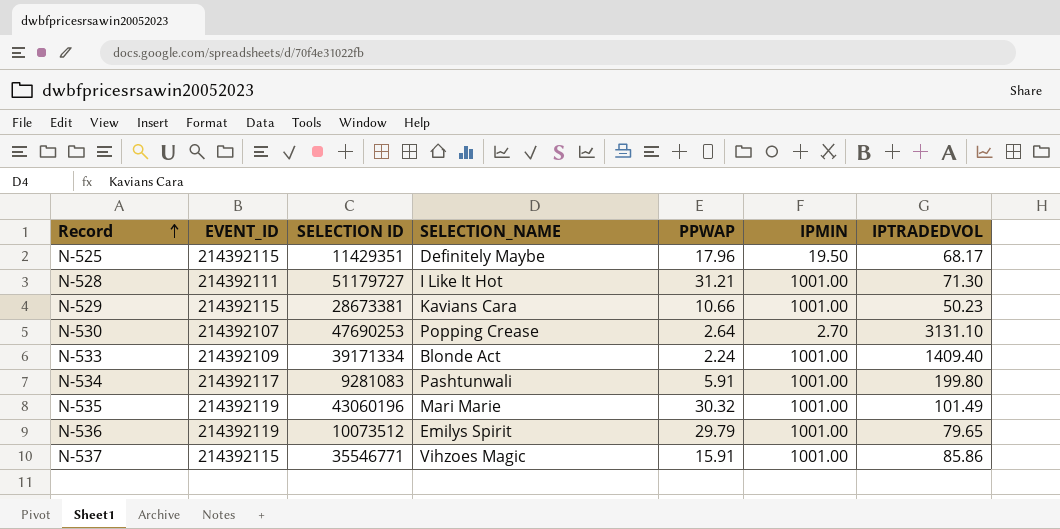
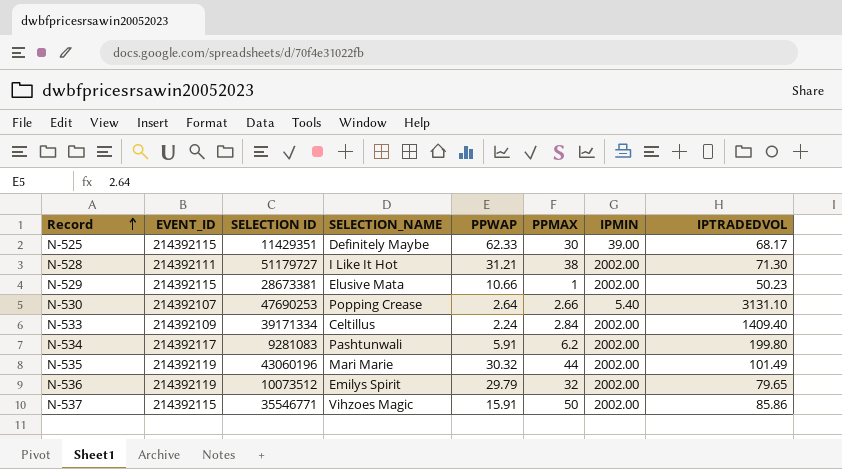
column PPMAX | position: none -> 6
N-525 | PPWAP: 17.96 -> 62.33
N-525 | IPMIN: 19.50 -> 39.00
N-528 | IPMIN: 1001.00 -> 2002.00
N-529 | SELECTION_NAME: Kavians Cara -> Elusive Mata
N-529 | IPMIN: 1001.00 -> 2002.00
N-530 | IPMIN: 2.70 -> 5.40
N-533 | SELECTION_NAME: Blonde Act -> Celtillus
N-533 | IPMIN: 1001.00 -> 2002.00
N-534 | IPMIN: 1001.00 -> 2002.00
N-535 | IPMIN: 1001.00 -> 2002.00
N-536 | IPMIN: 1001.00 -> 2002.00
N-537 | IPMIN: 1001.00 -> 2002.00

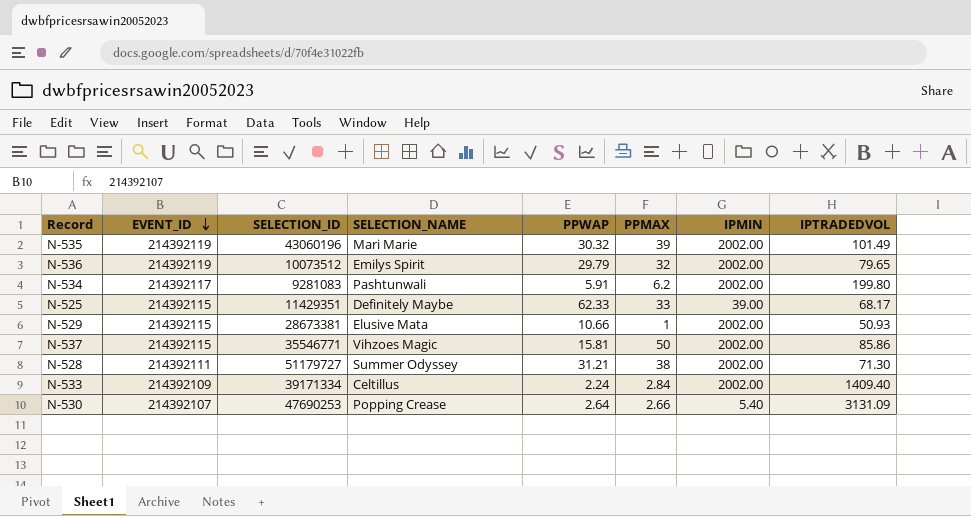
row order: Record ascending -> EVENT_ID descending
column name: SELECTION ID -> SELECTION_ID
N-535 | PPMAX: 44 -> 39
N-525 | PPMAX: 30 -> 33
N-529 | IPTRADEDVOL: 50.23 -> 50.93
N-537 | PPWAP: 15.91 -> 15.81
N-528 | SELECTION_NAME: I Like It Hot -> Summer Odyssey
N-530 | IPTRADEDVOL: 3131.10 -> 3131.09

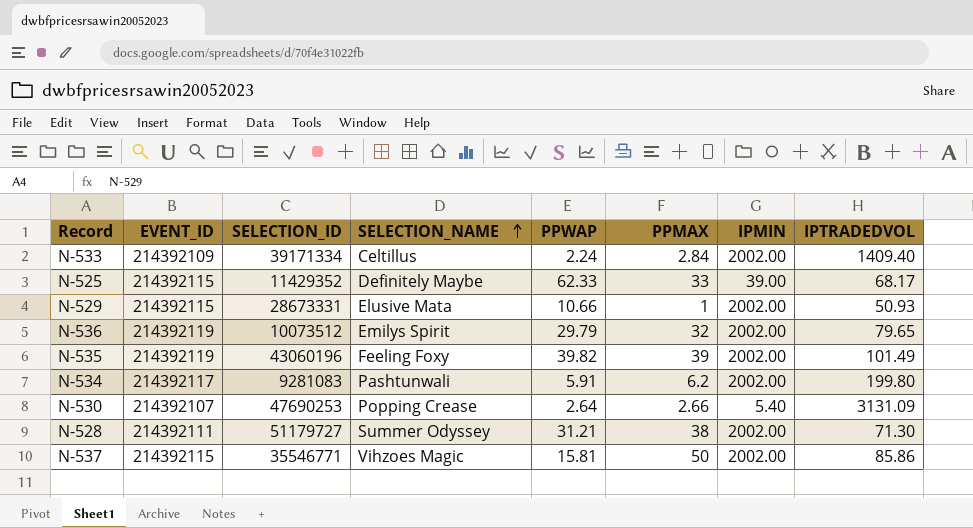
row order: EVENT_ID descending -> SELECTION_NAME ascending
N-525 | SELECTION_ID: 11429351 -> 11429352
N-529 | SELECTION_ID: 28673381 -> 28673331
N-535 | SELECTION_NAME: Mari Marie -> Feeling Foxy
N-535 | PPWAP: 30.32 -> 39.82

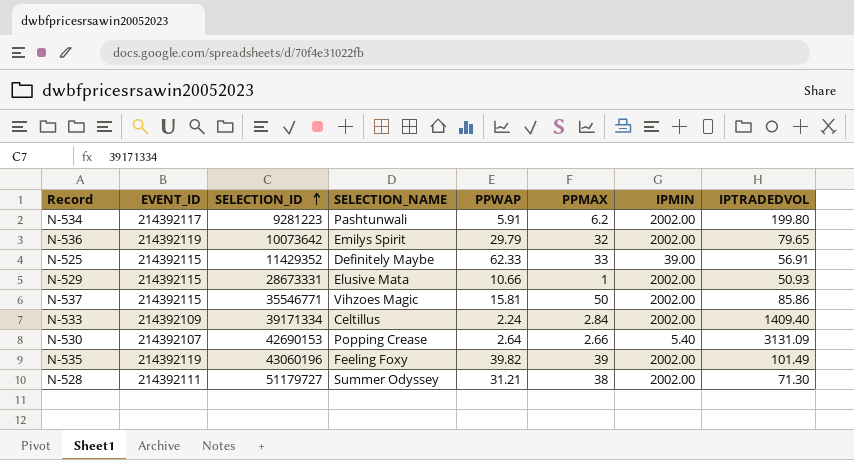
row order: SELECTION_NAME ascending -> SELECTION_ID ascending
N-534 | SELECTION_ID: 9281083 -> 9281223
N-536 | SELECTION_ID: 10073512 -> 10073642
N-525 | IPTRADEDVOL: 68.17 -> 56.91
N-530 | SELECTION_ID: 47690253 -> 42690153

